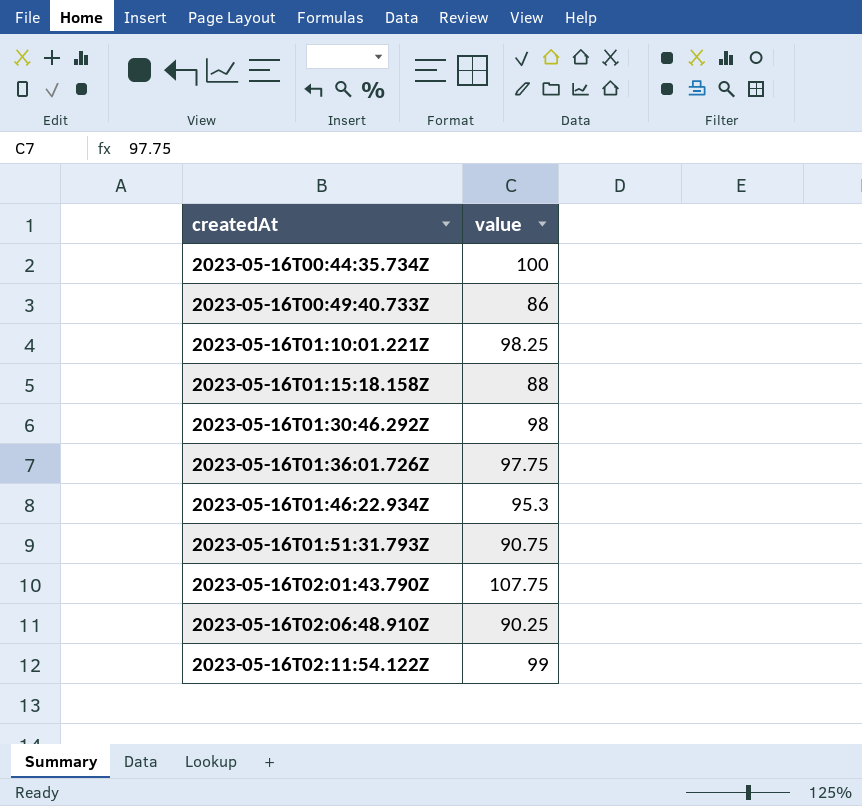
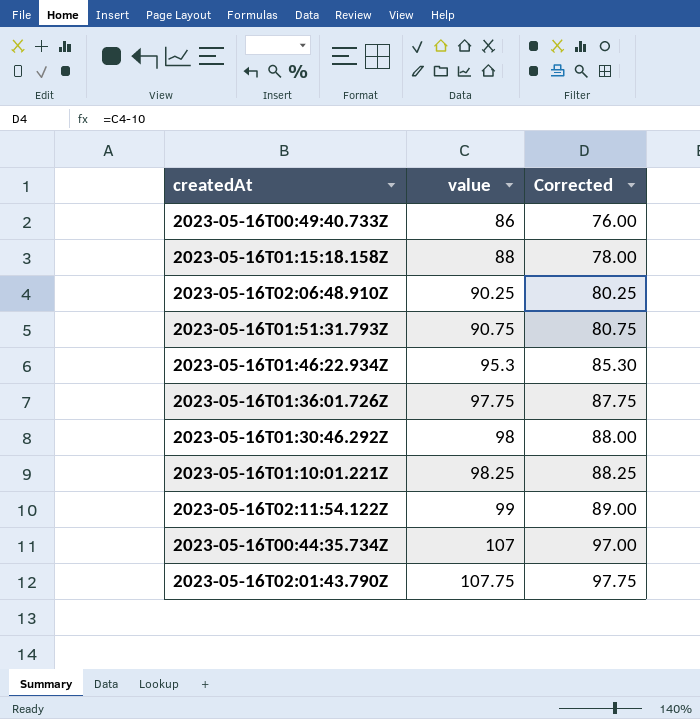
row order: createdAt ascending -> value ascending
column Corrected | formula: none -> [value] - 10
2023-05-16T00:44:35.734Z | value: 100 -> 107

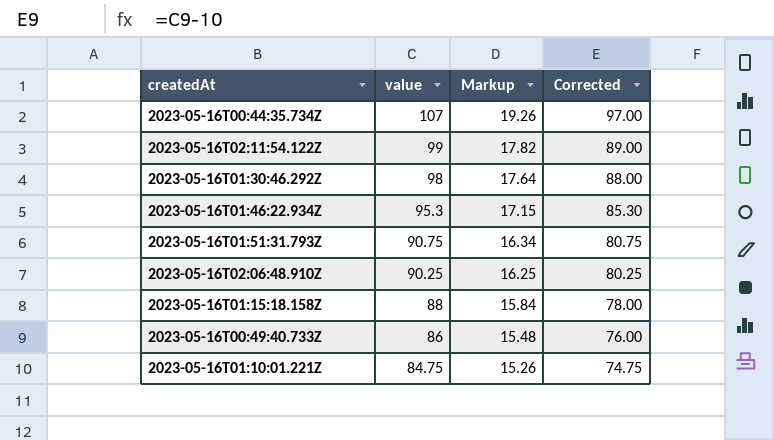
row order: value ascending -> value descending
column Markup | formula: none -> [value] * 0.18
row 2023-05-16T01:36:01.726Z: 97.75 | 87.75 -> none
row 2023-05-16T02:01:43.790Z: 107.75 | 97.75 -> none
2023-05-16T01:10:01.221Z | value: 98.25 -> 84.75
2023-05-16T01:10:01.221Z | Corrected: 88.25 -> 74.75

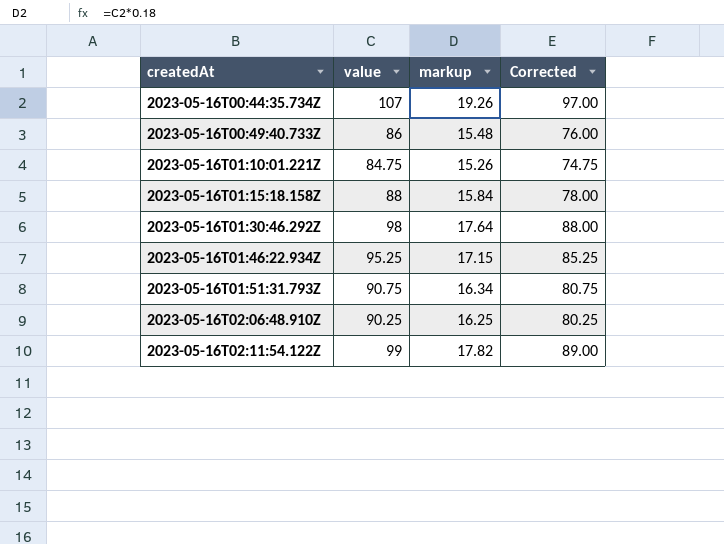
row order: value descending -> createdAt ascending
column name: Markup -> markup
2023-05-16T01:46:22.934Z | value: 95.3 -> 95.25
2023-05-16T01:46:22.934Z | Corrected: 85.30 -> 85.25

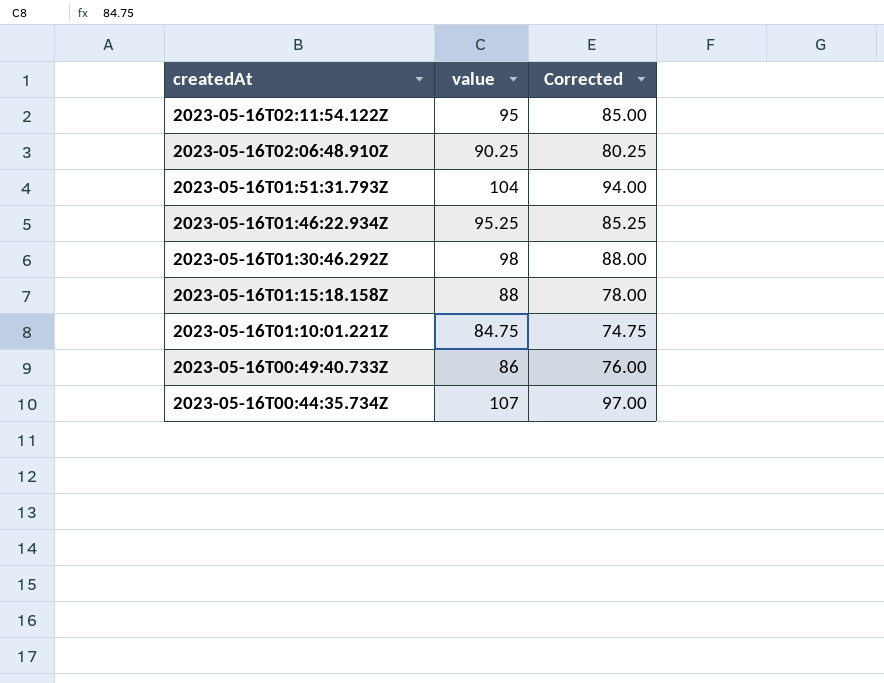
row order: createdAt ascending -> createdAt descending
column markup | formula: [value] * 0.18 -> none
2023-05-16T02:11:54.122Z | value: 99 -> 95
2023-05-16T02:11:54.122Z | Corrected: 89.00 -> 85.00
2023-05-16T01:51:31.793Z | value: 90.75 -> 104
2023-05-16T01:51:31.793Z | Corrected: 80.75 -> 94.00

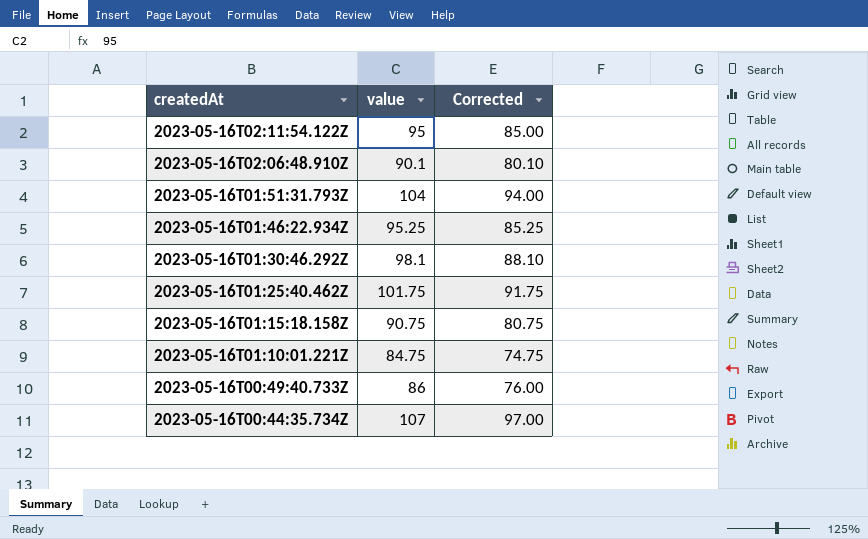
2023-05-16T02:06:48.910Z | value: 90.25 -> 90.1
2023-05-16T02:06:48.910Z | Corrected: 80.25 -> 80.10
2023-05-16T01:30:46.292Z | value: 98 -> 98.1
2023-05-16T01:30:46.292Z | Corrected: 88.00 -> 88.10
row 2023-05-16T01:25:40.462Z: none -> 101.75 | 91.75
2023-05-16T01:15:18.158Z | value: 88 -> 90.75
2023-05-16T01:15:18.158Z | Corrected: 78.00 -> 80.75

